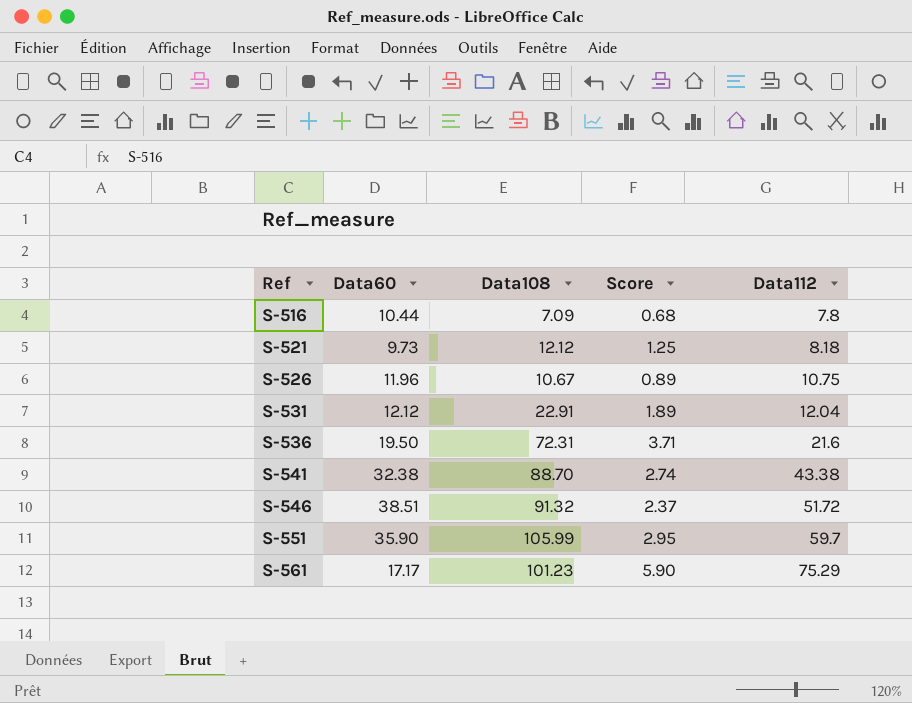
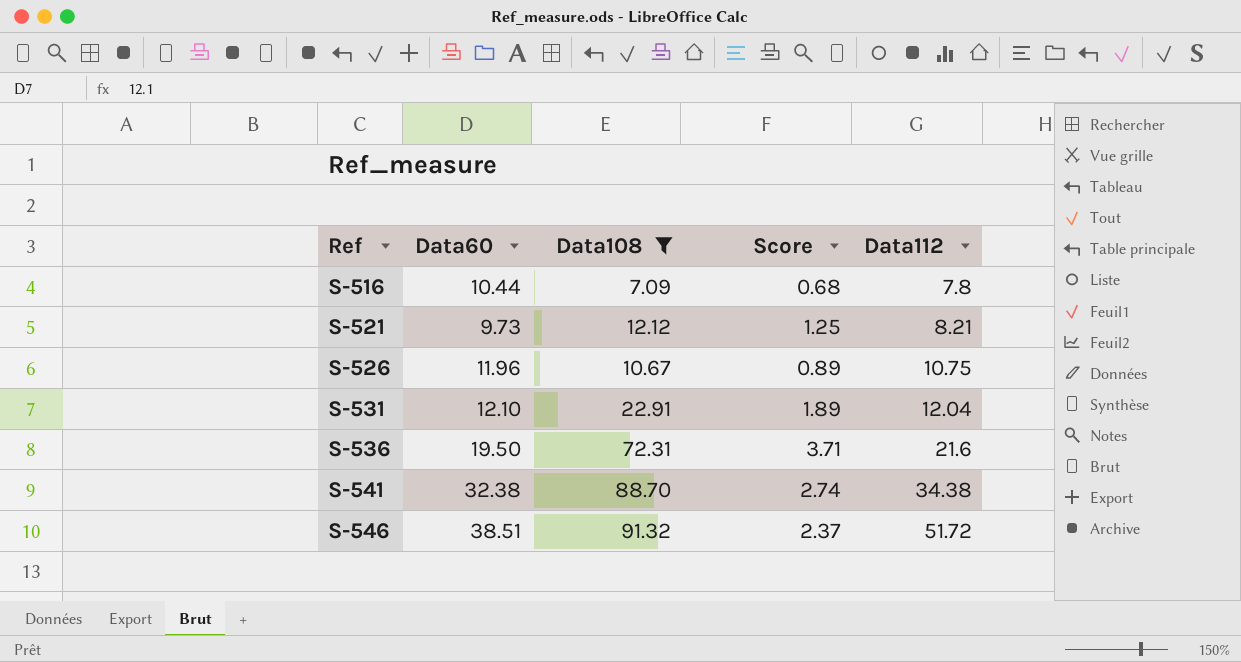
filter: none -> Data108 <= 91.32
S-521 | Data112: 8.18 -> 8.21
S-531 | Data60: 12.12 -> 12.10
S-541 | Data112: 43.38 -> 34.38

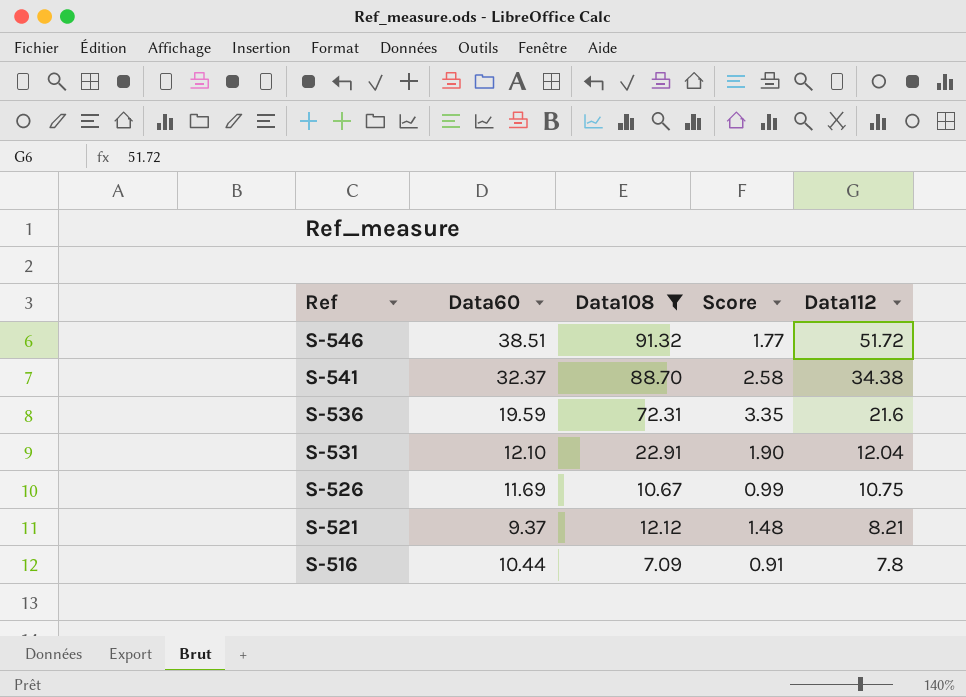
row order: Ref ascending -> Ref descending
column Score | formula: [Data108] / [Data60] -> [Data108] / [Data112]
S-541 | Data60: 32.38 -> 32.37
S-536 | Data60: 19.50 -> 19.59
S-526 | Data60: 11.96 -> 11.69
S-521 | Data60: 9.73 -> 9.37

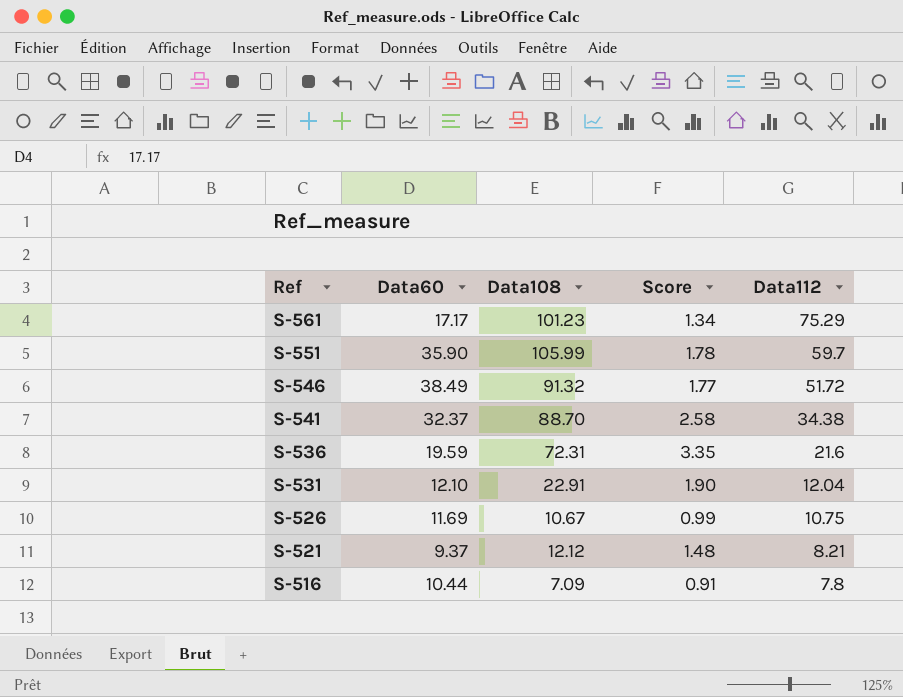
filter: Data108 <= 91.32 -> none
S-546 | Data60: 38.51 -> 38.49

